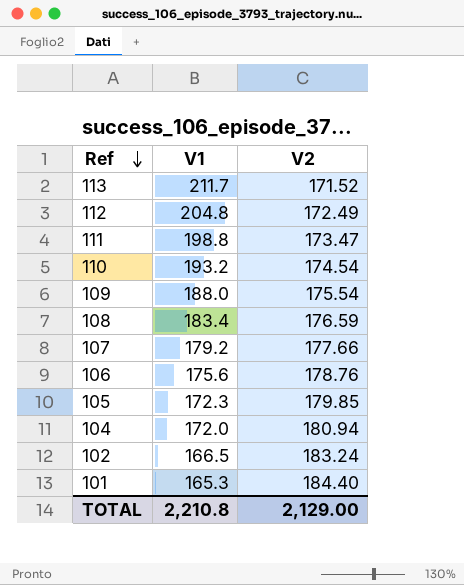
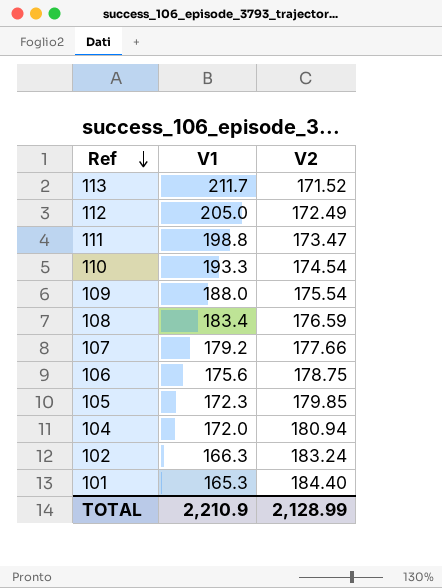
112 | V1: 204.8 -> 205.0
110 | V1: 193.2 -> 193.3
106 | V2: 178.76 -> 178.75
102 | V1: 166.5 -> 166.3
TOTAL | V1: 2,210.8 -> 2,210.9
TOTAL | V2: 2,129.00 -> 2,128.99

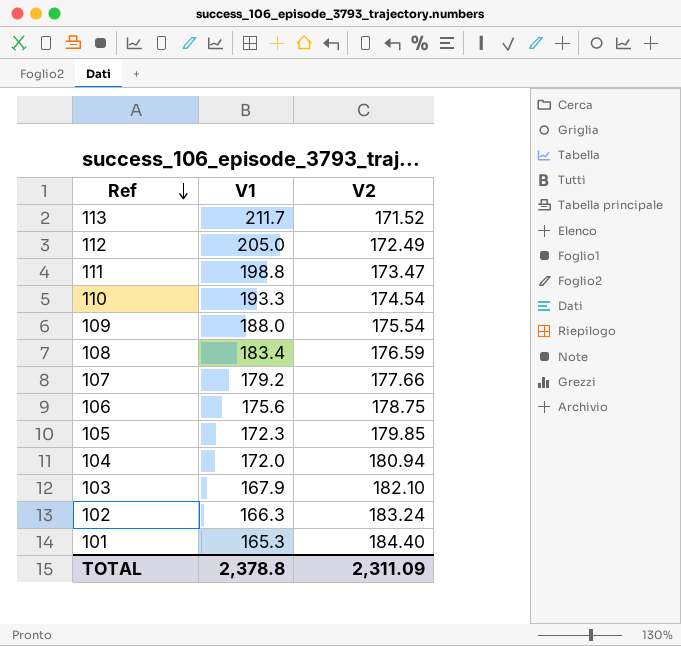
row 103: none -> 167.9 | 182.10
TOTAL | V1: 2,210.9 -> 2,378.8
TOTAL | V2: 2,128.99 -> 2,311.09

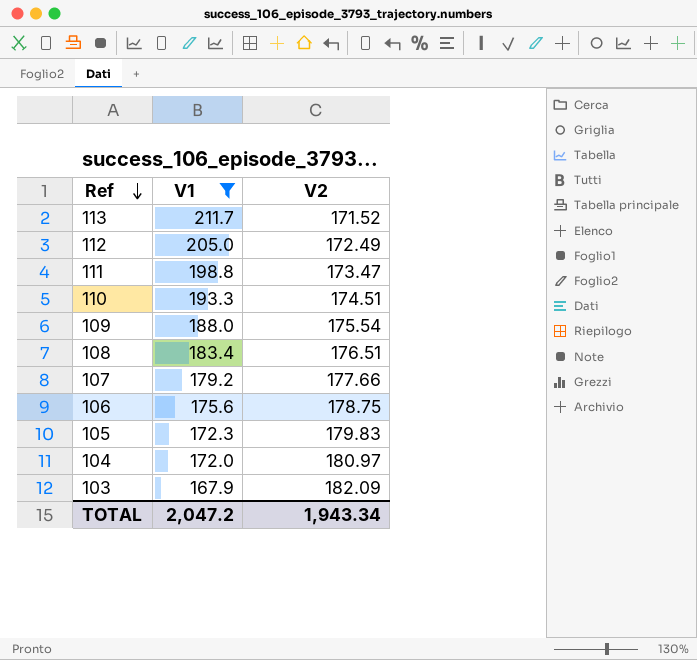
filter: none -> V1 >= 167.9
110 | V2: 174.54 -> 174.51
108 | V2: 176.59 -> 176.51
105 | V2: 179.85 -> 179.83
104 | V2: 180.94 -> 180.97
103 | V2: 182.10 -> 182.09
TOTAL | V1: 2,378.8 -> 2,047.2
TOTAL | V2: 2,311.09 -> 1,943.34

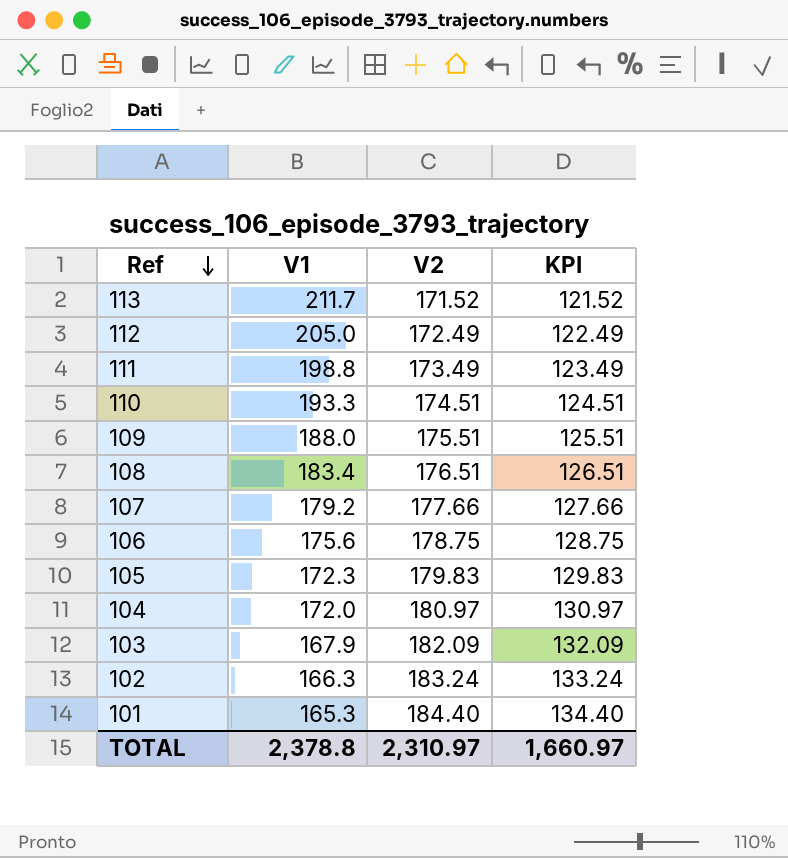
filter: V1 >= 167.9 -> none
column KPI | formula: none -> [V2] - 50
111 | V2: 173.47 -> 173.49
109 | V2: 175.54 -> 175.51
TOTAL | V1: 2,047.2 -> 2,378.8
TOTAL | V2: 1,943.34 -> 2,310.97

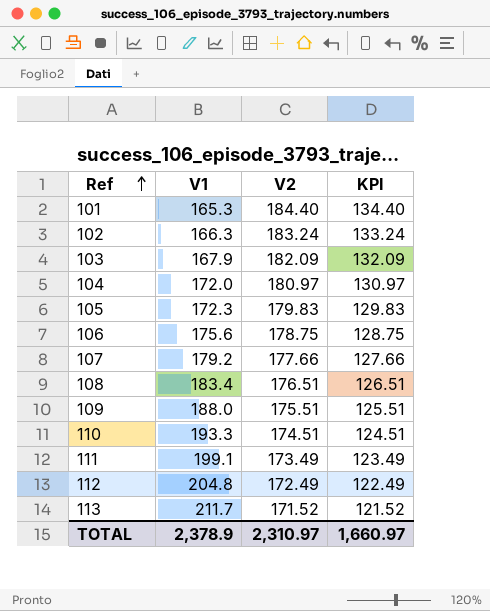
row order: Ref descending -> Ref ascending
111 | V1: 198.8 -> 199.1
112 | V1: 205.0 -> 204.8
TOTAL | V1: 2,378.8 -> 2,378.9

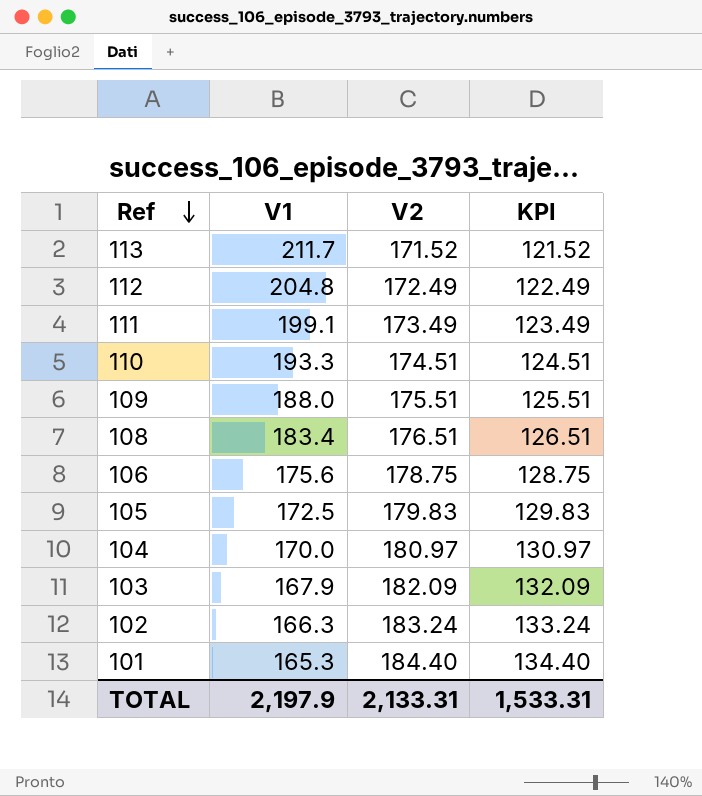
row order: Ref ascending -> Ref descending
row 107: 179.2 | 177.66 | 127.66 -> none
105 | V1: 172.3 -> 172.5
104 | V1: 172.0 -> 170.0
TOTAL | V1: 2,378.9 -> 2,197.9
TOTAL | V2: 2,310.97 -> 2,133.31
TOTAL | KPI: 1,660.97 -> 1,533.31

